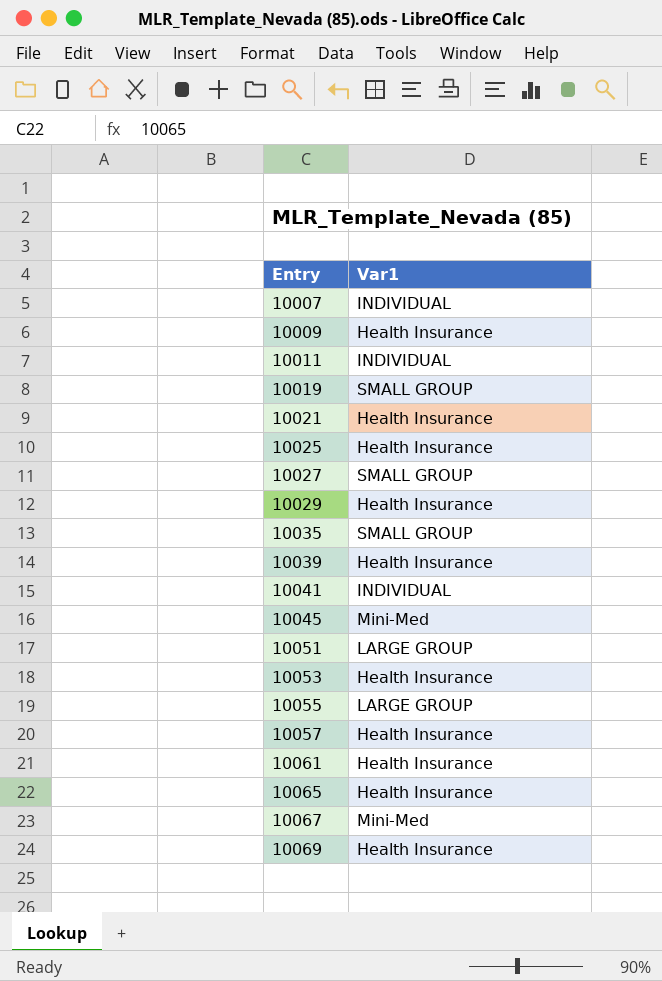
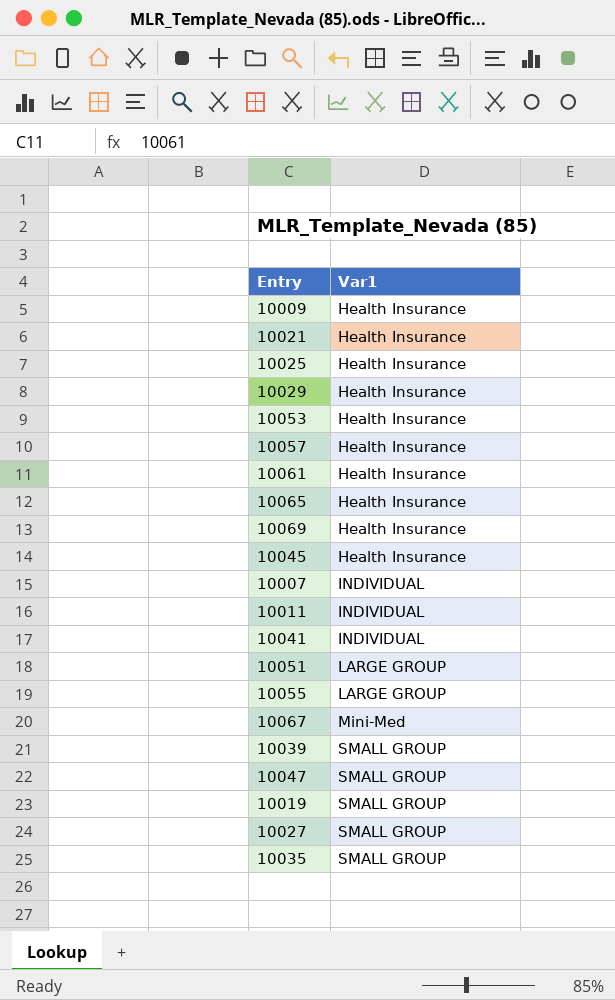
row order: Entry ascending -> Var1 ascending
10045 | Var1: Mini-Med -> Health Insurance
10039 | Var1: Health Insurance -> SMALL GROUP
row 10047: none -> SMALL GROUP

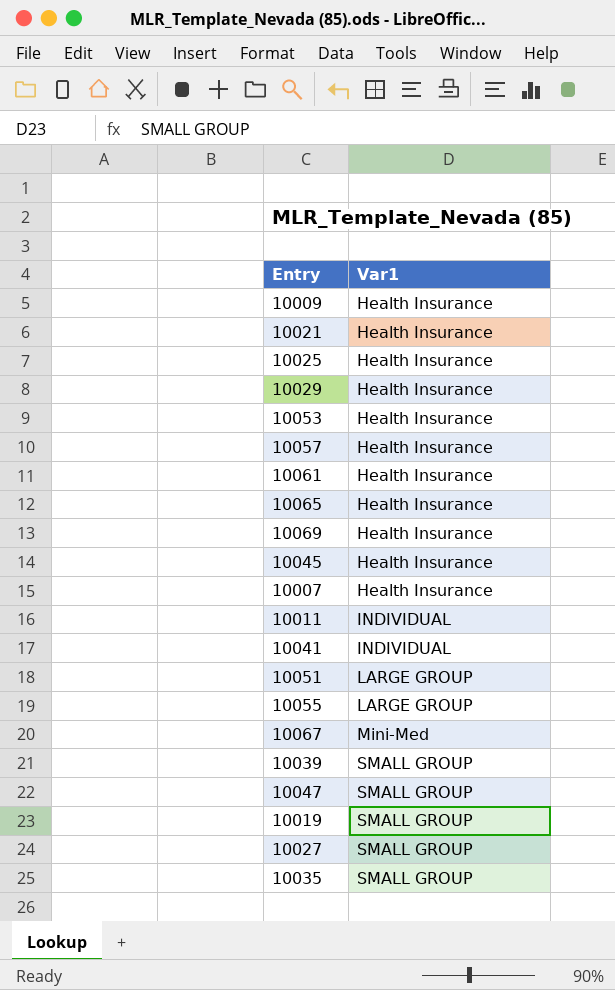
10007 | Var1: INDIVIDUAL -> Health Insurance

